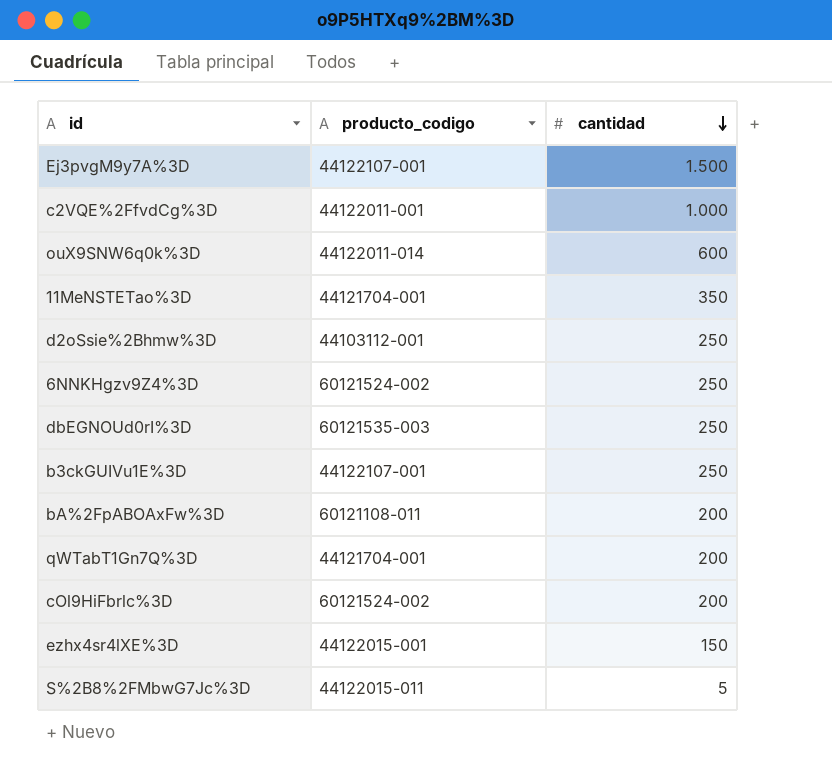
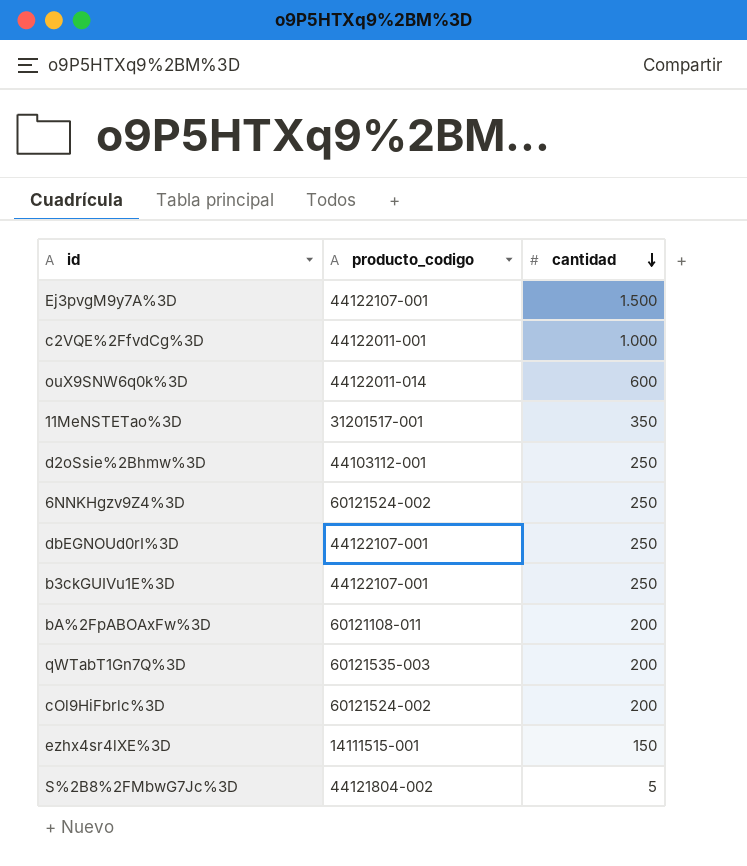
11MeNSTETao%3D | producto_codigo: 44121704-001 -> 31201517-001
dbEGNOUd0rI%3D | producto_codigo: 60121535-003 -> 44122107-001
qWTabT1Gn7Q%3D | producto_codigo: 44121704-001 -> 60121535-003
ezhx4sr4lXE%3D | producto_codigo: 44122015-001 -> 14111515-001
S%2B8%2FMbwG7Jc%3D | producto_codigo: 44122015-011 -> 44121804-002

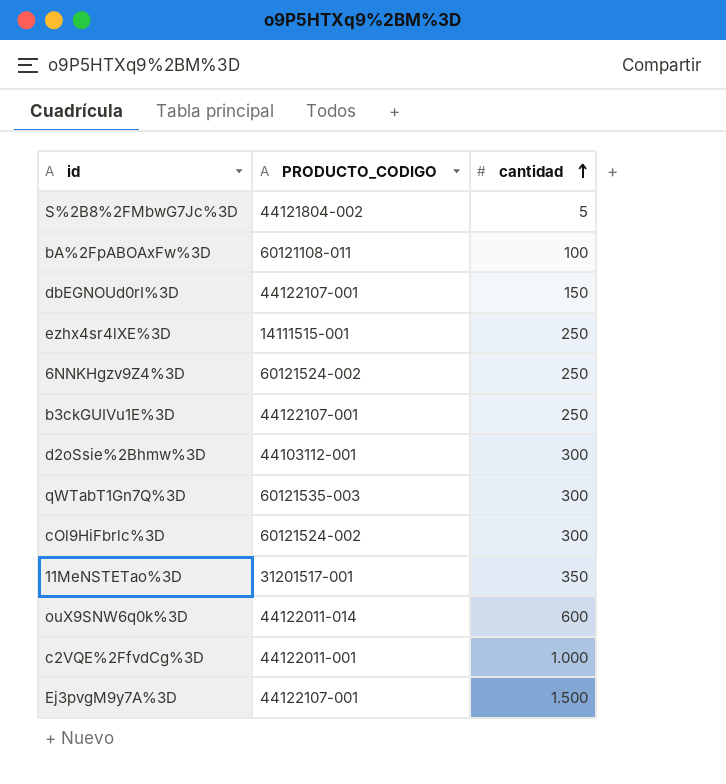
row order: cantidad descending -> cantidad ascending
column name: producto_codigo -> PRODUCTO_CODIGO
bA%2FpABOAxFw%3D | cantidad: 200 -> 100
dbEGNOUd0rI%3D | cantidad: 250 -> 150
ezhx4sr4lXE%3D | cantidad: 150 -> 250
d2oSsie%2Bhmw%3D | cantidad: 250 -> 300
qWTabT1Gn7Q%3D | cantidad: 200 -> 300
cOl9HiFbrlc%3D | cantidad: 200 -> 300

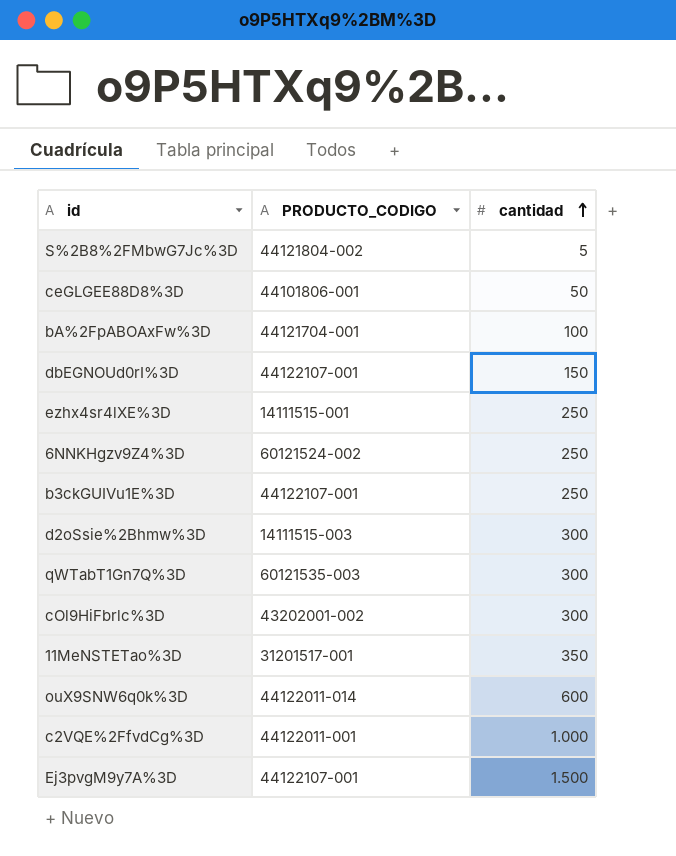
row ceGLGEE88D8%3D: none -> 44101806-001 | 50
bA%2FpABOAxFw%3D | PRODUCTO_CODIGO: 60121108-011 -> 44121704-001
d2oSsie%2Bhmw%3D | PRODUCTO_CODIGO: 44103112-001 -> 14111515-003
cOl9HiFbrlc%3D | PRODUCTO_CODIGO: 60121524-002 -> 43202001-002

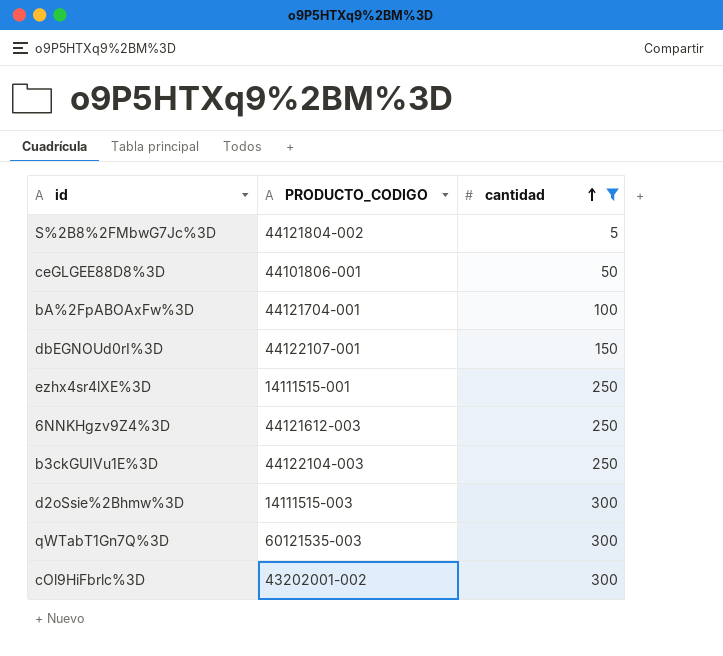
filter: none -> cantidad <= 300
6NNKHgzv9Z4%3D | PRODUCTO_CODIGO: 60121524-002 -> 44121612-003
b3ckGUIVu1E%3D | PRODUCTO_CODIGO: 44122107-001 -> 44122104-003

